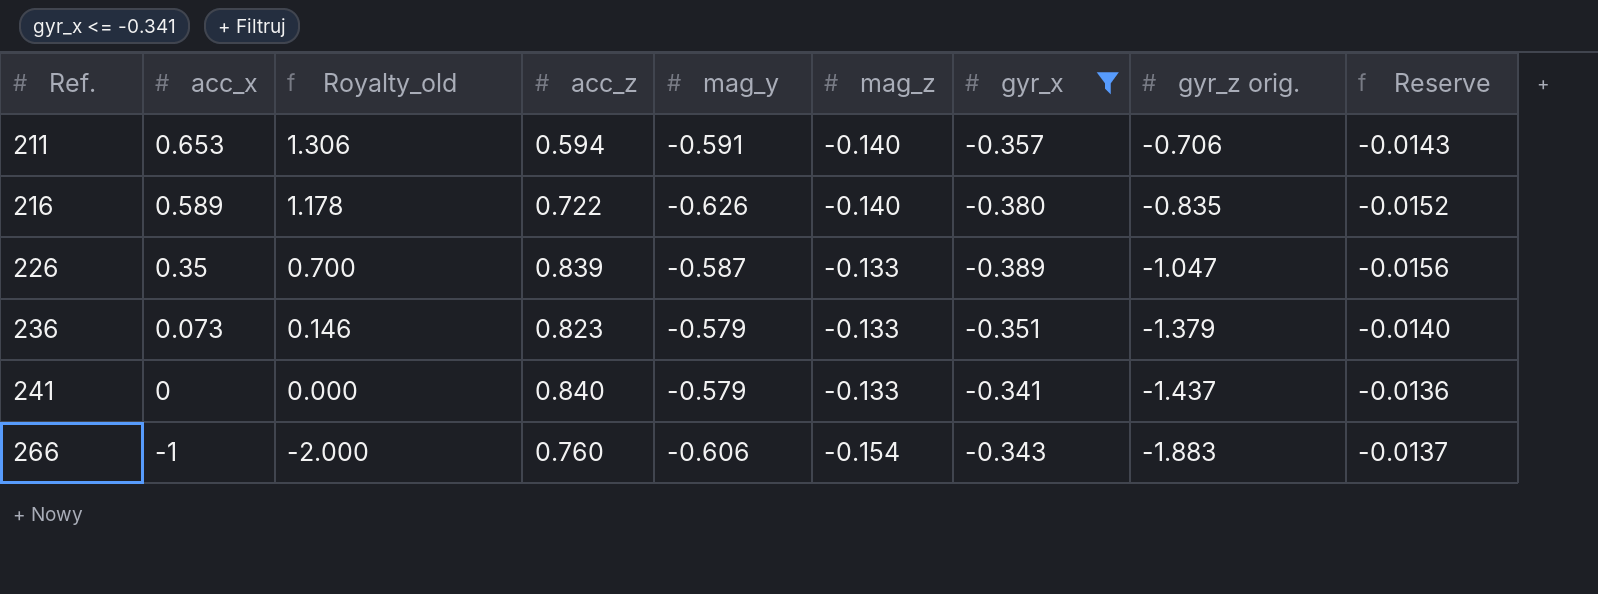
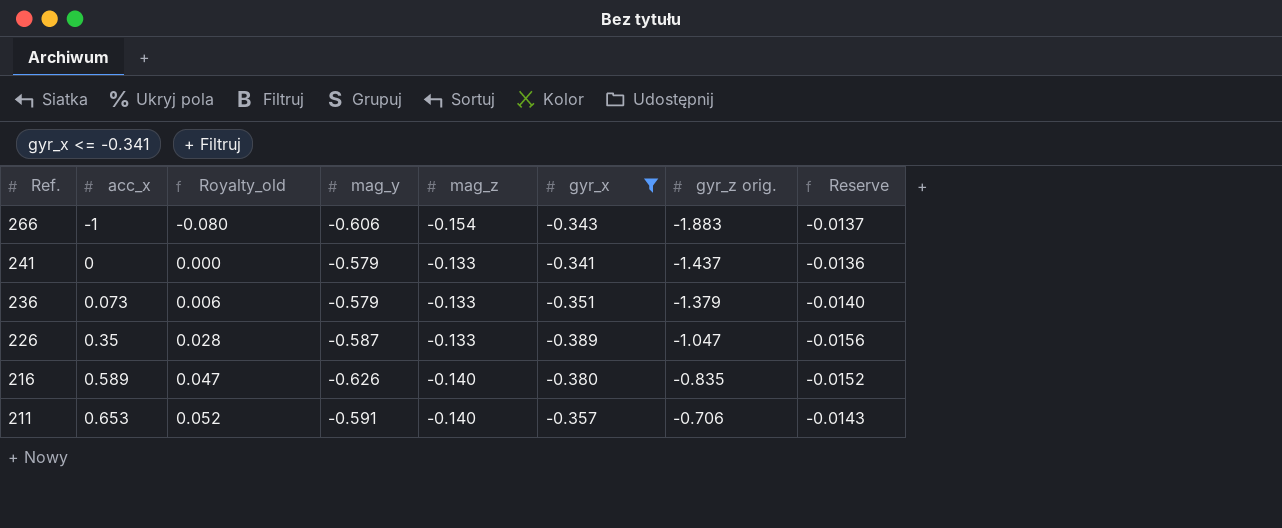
row order: Ref. ascending -> Ref. descending
column acc_z | position: 4 -> none
column Royalty_old | formula: [acc_x] * 2 -> [acc_x] * 0.08

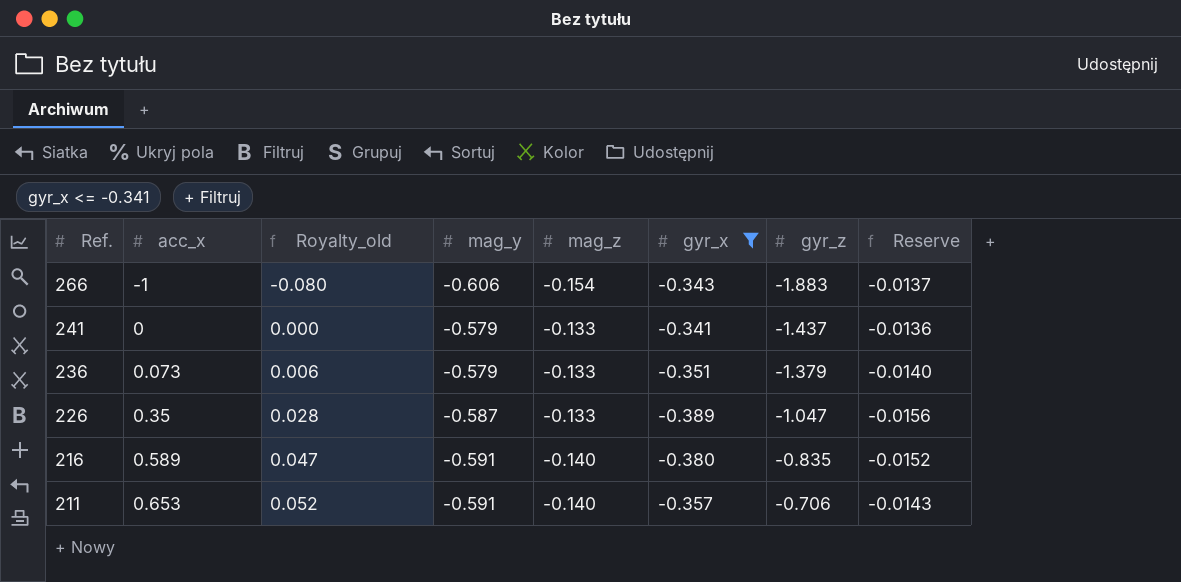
column name: gyr_z orig. -> gyr_z
216 | mag_y: -0.626 -> -0.591

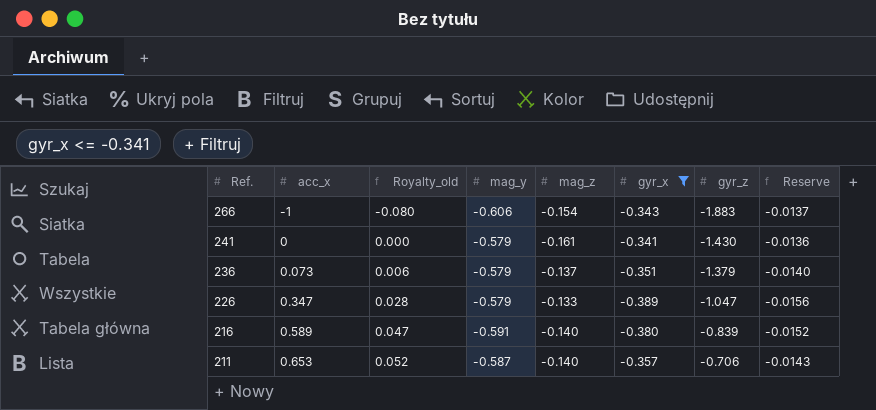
241 | mag_z: -0.133 -> -0.161
241 | gyr_z: -1.437 -> -1.430
236 | mag_z: -0.133 -> -0.137
226 | acc_x: 0.35 -> 0.347
226 | mag_y: -0.587 -> -0.579
216 | gyr_z: -0.835 -> -0.839
211 | mag_y: -0.591 -> -0.587

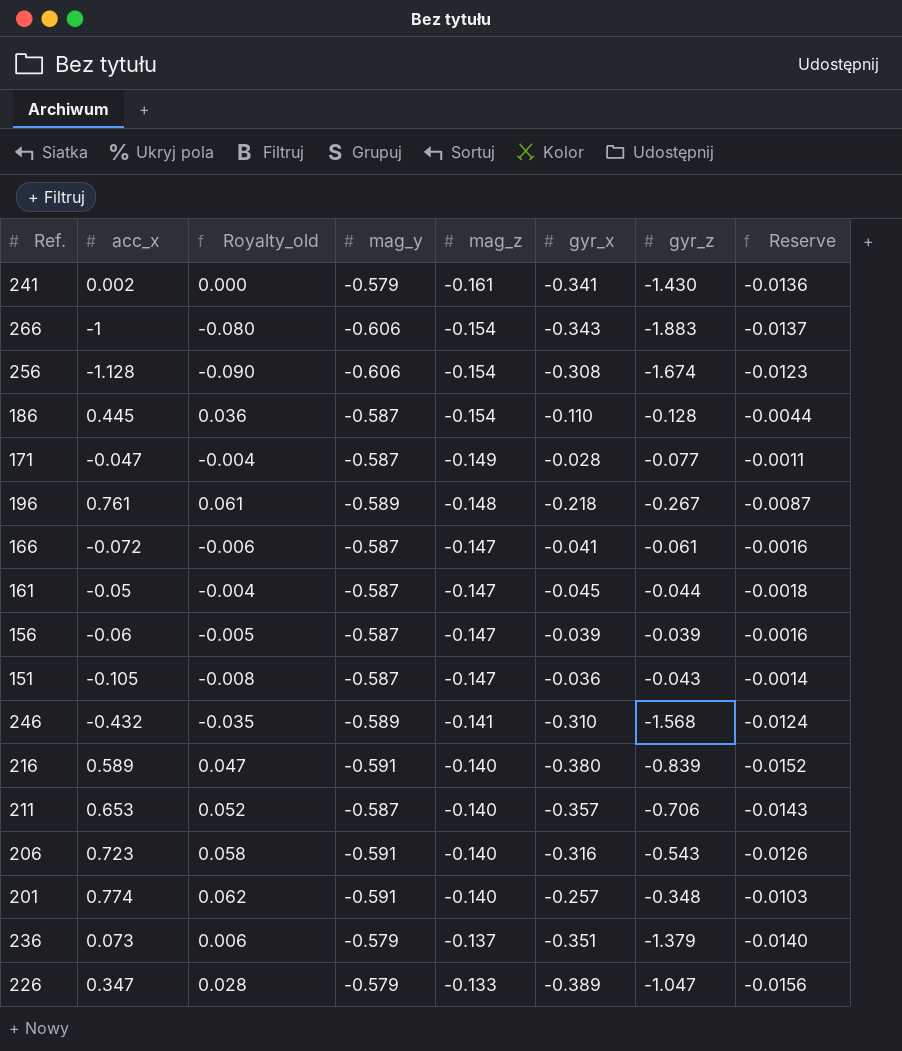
filter: gyr_x <= -0.341 -> none
row order: Ref. descending -> mag_z ascending
241 | acc_x: 0 -> 0.002

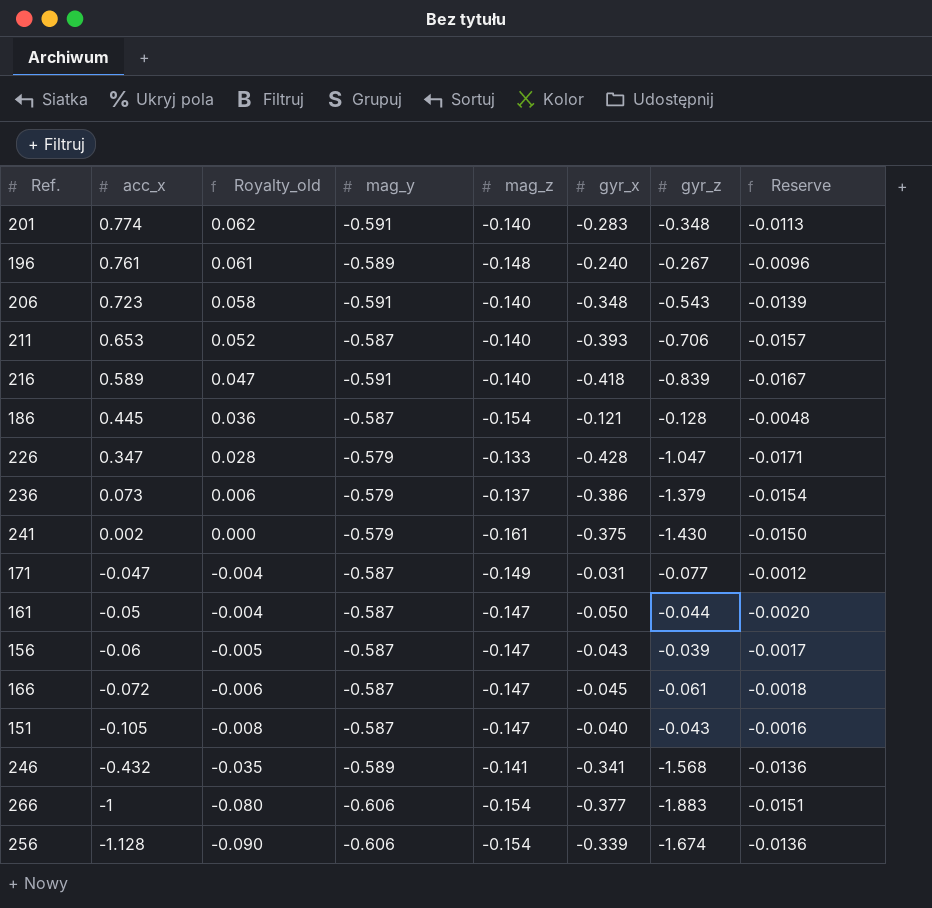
row order: mag_z ascending -> acc_x descending
201 | gyr_x: -0.257 -> -0.283
201 | Reserve: -0.0103 -> -0.0113
196 | gyr_x: -0.218 -> -0.240
196 | Reserve: -0.0087 -> -0.0096
206 | gyr_x: -0.316 -> -0.348
206 | Reserve: -0.0126 -> -0.0139
211 | gyr_x: -0.357 -> -0.393
211 | Reserve: -0.0143 -> -0.0157
216 | gyr_x: -0.380 -> -0.418
216 | Reserve: -0.0152 -> -0.0167
186 | gyr_x: -0.110 -> -0.121
186 | Reserve: -0.0044 -> -0.0048
226 | gyr_x: -0.389 -> -0.428
226 | Reserve: -0.0156 -> -0.0171
236 | gyr_x: -0.351 -> -0.386
236 | Reserve: -0.0140 -> -0.0154
241 | gyr_x: -0.341 -> -0.375
241 | Reserve: -0.0136 -> -0.0150
171 | gyr_x: -0.028 -> -0.031
171 | Reserve: -0.0011 -> -0.0012
161 | gyr_x: -0.045 -> -0.050
161 | Reserve: -0.0018 -> -0.0020
156 | gyr_x: -0.039 -> -0.043
156 | Reserve: -0.0016 -> -0.0017
166 | gyr_x: -0.041 -> -0.045
166 | Reserve: -0.0016 -> -0.0018
151 | gyr_x: -0.036 -> -0.040
151 | Reserve: -0.0014 -> -0.0016
246 | gyr_x: -0.310 -> -0.341
246 | Reserve: -0.0124 -> -0.0136
266 | gyr_x: -0.343 -> -0.377
266 | Reserve: -0.0137 -> -0.0151
256 | gyr_x: -0.308 -> -0.339
256 | Reserve: -0.0123 -> -0.0136

